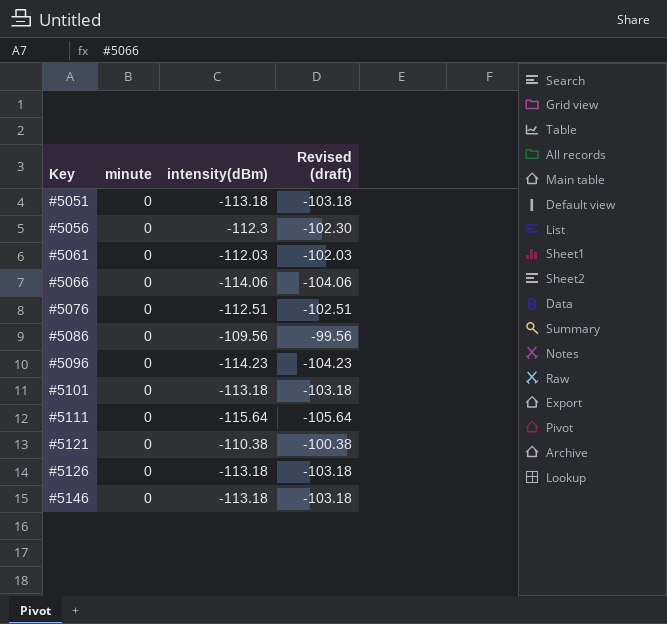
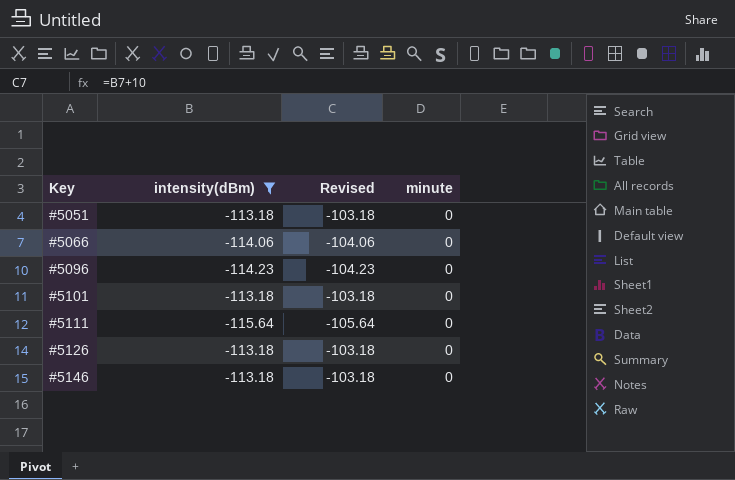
filter: none -> intensity(dBm) <= -113.18
column name: Revised (draft) -> Revised
column minute | position: 2 -> 4

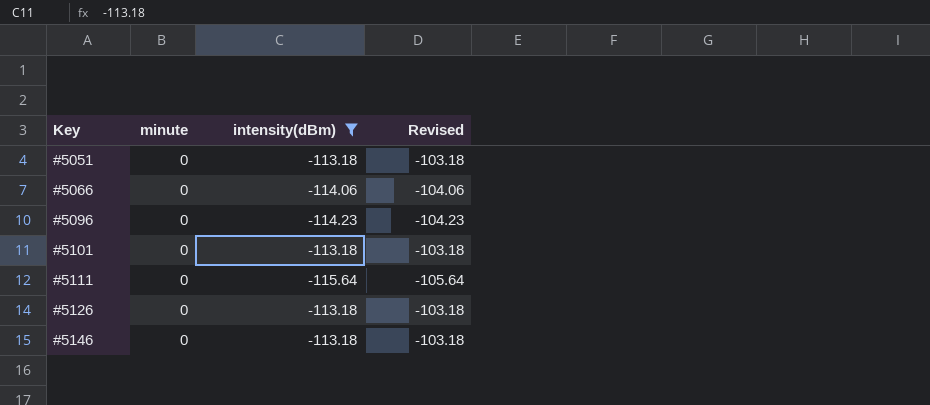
column minute | position: 4 -> 2

